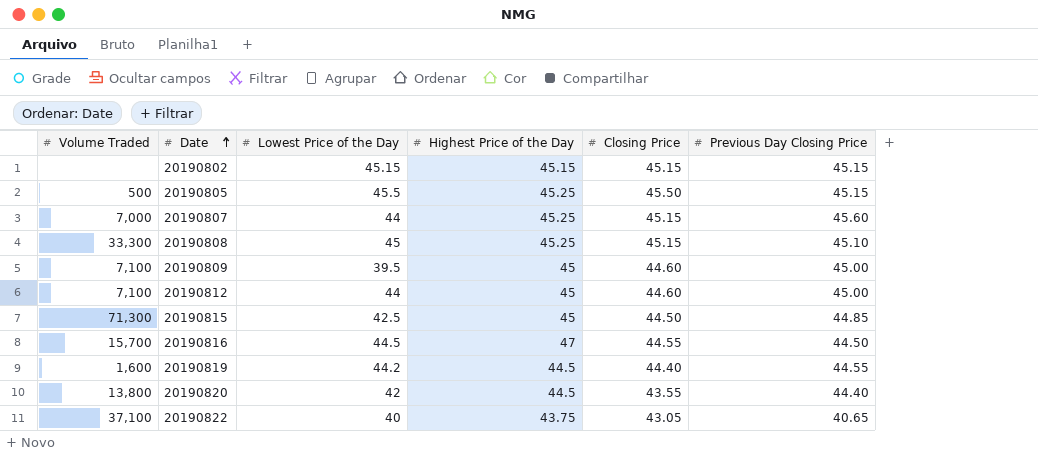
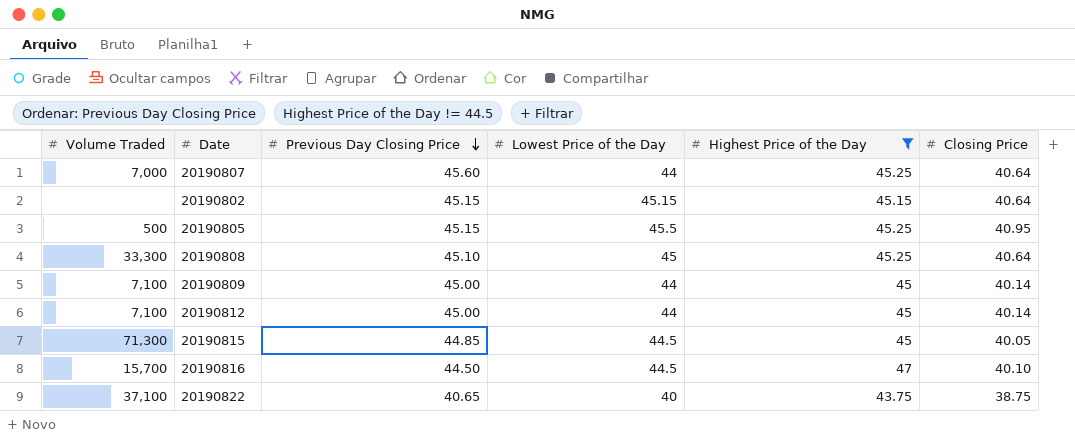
filter: none -> Highest Price of the Day != 44.5
row order: Date ascending -> Previous Day Closing Price descending
column Previous Day Closing Price | position: 6 -> 3
20190807 | Closing Price: 45.15 -> 40.64
20190802 | Closing Price: 45.15 -> 40.64
20190805 | Closing Price: 45.50 -> 40.95
20190808 | Closing Price: 45.15 -> 40.64
20190809 | Lowest Price of the Day: 39.5 -> 44
20190809 | Closing Price: 44.60 -> 40.14
20190812 | Closing Price: 44.60 -> 40.14
20190815 | Lowest Price of the Day: 42.5 -> 44.5
20190815 | Closing Price: 44.50 -> 40.05
20190816 | Closing Price: 44.55 -> 40.10
20190822 | Closing Price: 43.05 -> 38.75

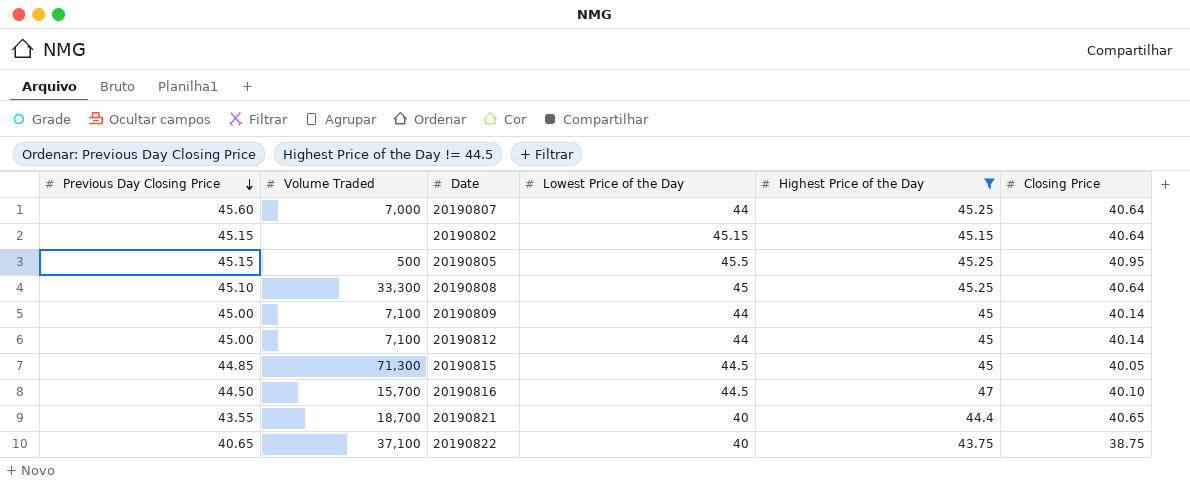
column Previous Day Closing Price | position: 3 -> 1
row 20190821: none -> 43.55 | 18,700 | 40 | 44.4 | 40.65

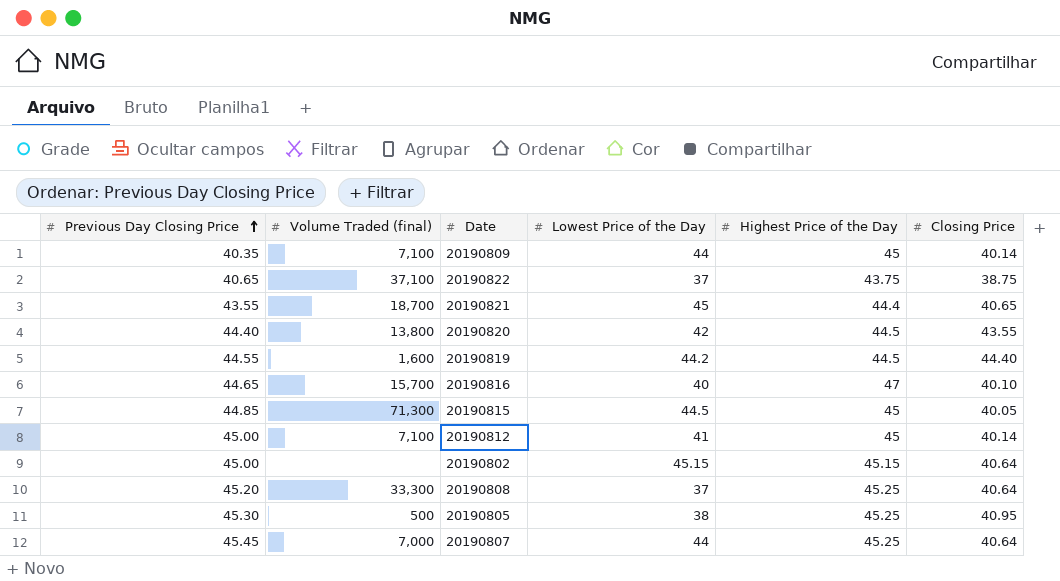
filter: Highest Price of the Day != 44.5 -> none
row order: Previous Day Closing Price descending -> Previous Day Closing Price ascending
column name: Volume Traded -> Volume Traded (final)
20190809 | Previous Day Closing Price: 45.00 -> 40.35
20190822 | Lowest Price of the Day: 40 -> 37
20190821 | Lowest Price of the Day: 40 -> 45
20190816 | Previous Day Closing Price: 44.50 -> 44.65
20190816 | Lowest Price of the Day: 44.5 -> 40
20190812 | Lowest Price of the Day: 44 -> 41
20190802 | Previous Day Closing Price: 45.15 -> 45.00
20190808 | Previous Day Closing Price: 45.10 -> 45.20
20190808 | Lowest Price of the Day: 45 -> 37
20190805 | Previous Day Closing Price: 45.15 -> 45.30
20190805 | Lowest Price of the Day: 45.5 -> 38
20190807 | Previous Day Closing Price: 45.60 -> 45.45

